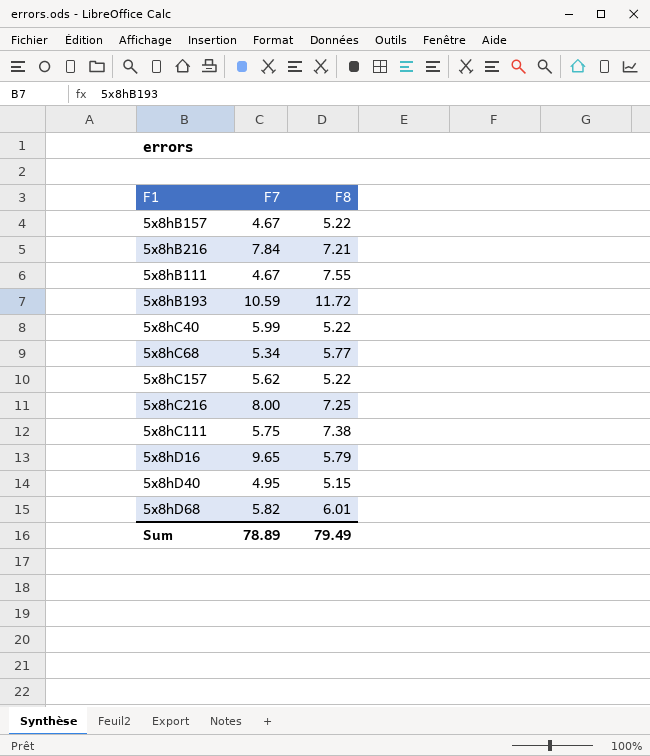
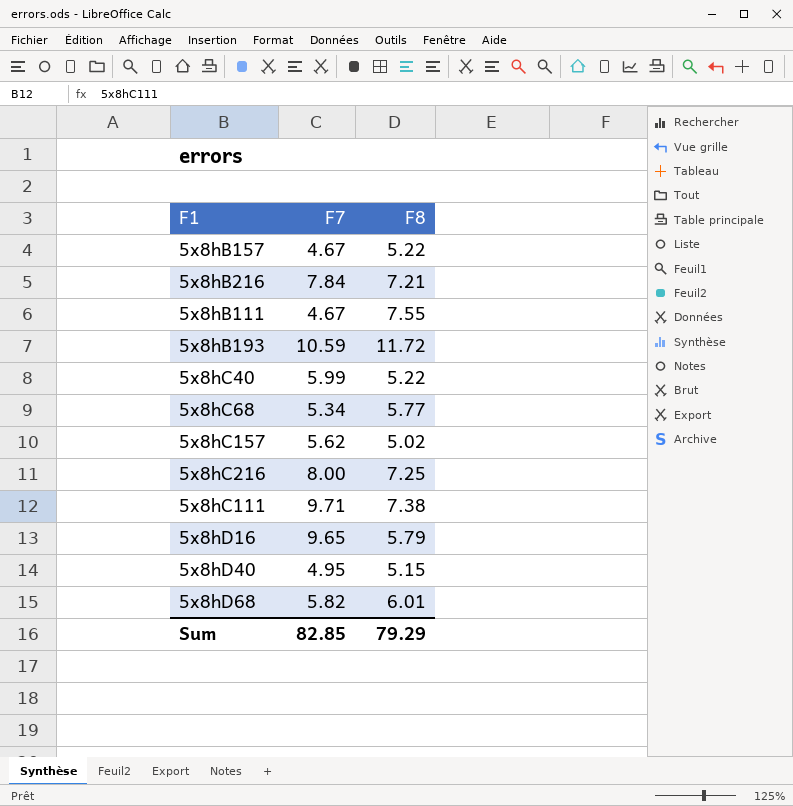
5x8hC157 | F8: 5.22 -> 5.02
5x8hC111 | F7: 5.75 -> 9.71
Sum | F7: 78.89 -> 82.85
Sum | F8: 79.49 -> 79.29

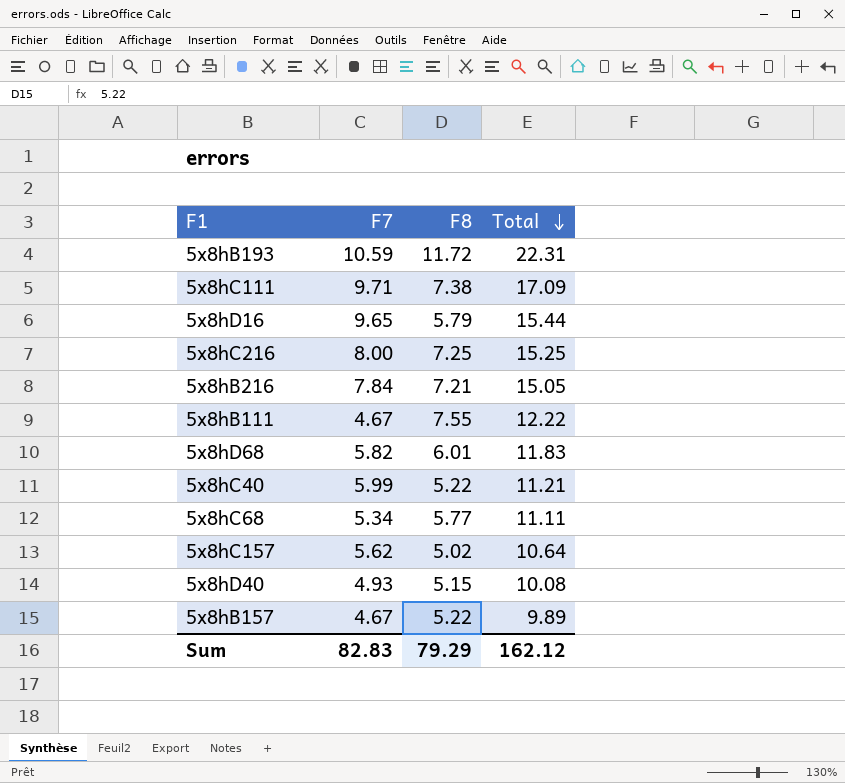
row order: none -> Total descending
column Total | formula: none -> [F7] + [F8]
5x8hD40 | F7: 4.95 -> 4.93
Sum | F7: 82.85 -> 82.83

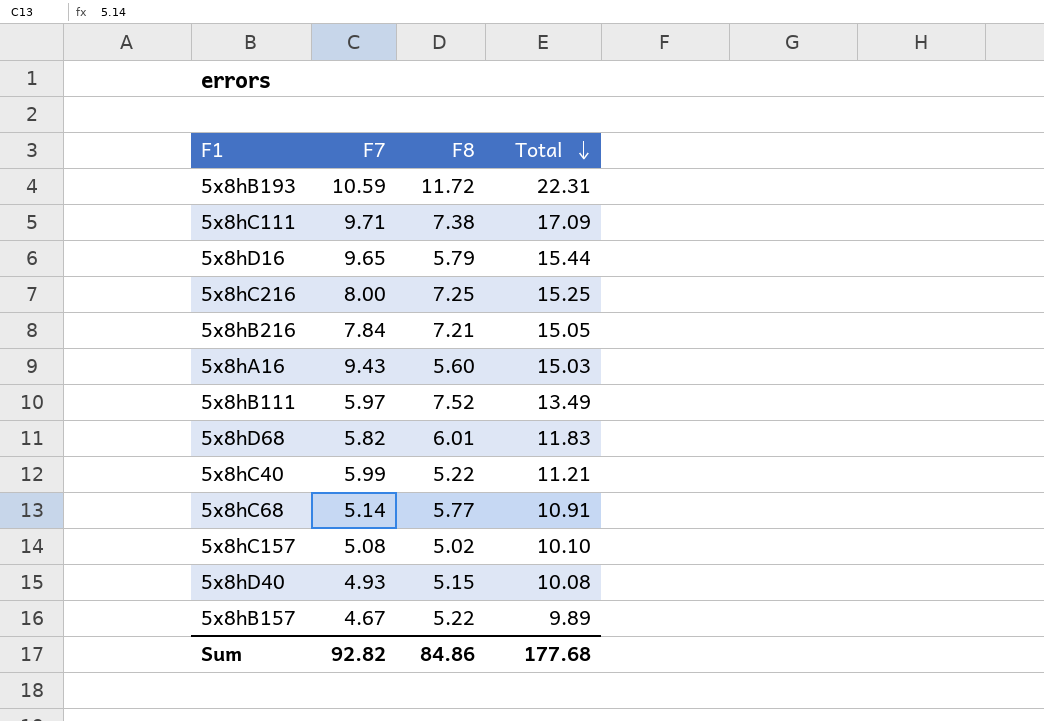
row 5x8hA16: none -> 9.43 | 5.60 | 15.03
5x8hB111 | F7: 4.67 -> 5.97
5x8hB111 | F8: 7.55 -> 7.52
5x8hB111 | Total: 12.22 -> 13.49
5x8hC68 | F7: 5.34 -> 5.14
5x8hC68 | Total: 11.11 -> 10.91
5x8hC157 | F7: 5.62 -> 5.08
5x8hC157 | Total: 10.64 -> 10.10
Sum | F7: 82.83 -> 92.82
Sum | F8: 79.29 -> 84.86
Sum | Total: 162.12 -> 177.68

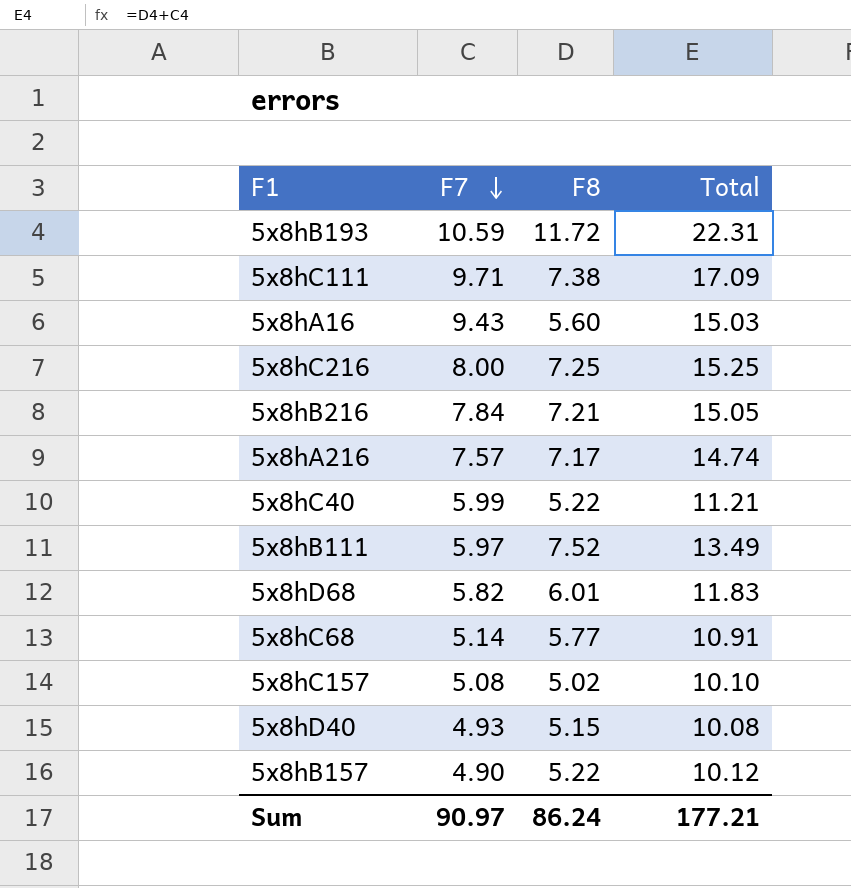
row order: Total descending -> F7 descending
row 5x8hD16: 9.65 | 5.79 | 15.44 -> none
row 5x8hA216: none -> 7.57 | 7.17 | 14.74
5x8hB157 | F7: 4.67 -> 4.90
5x8hB157 | Total: 9.89 -> 10.12
Sum | F7: 92.82 -> 90.97
Sum | F8: 84.86 -> 86.24
Sum | Total: 177.68 -> 177.21

